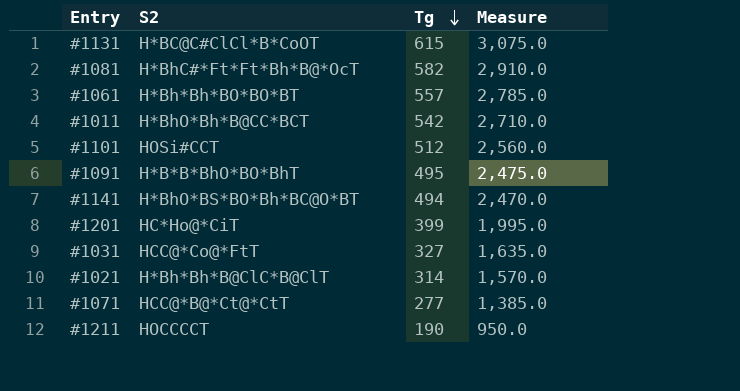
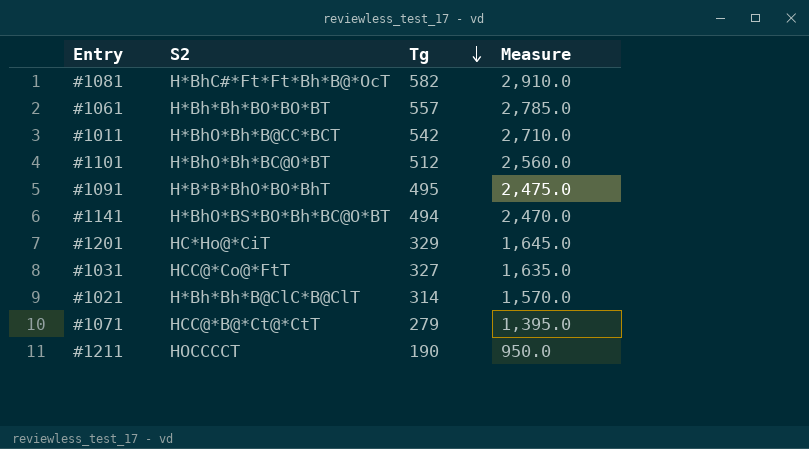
row #1131: H*BC@C#ClCl*B*CoOT | 615 | 3,075.0 -> none
#1101 | S2: HOSi#CCT -> H*BhO*Bh*BC@O*BT
#1201 | Tg: 399 -> 329
#1201 | Measure: 1,995.0 -> 1,645.0
#1071 | Tg: 277 -> 279
#1071 | Measure: 1,385.0 -> 1,395.0

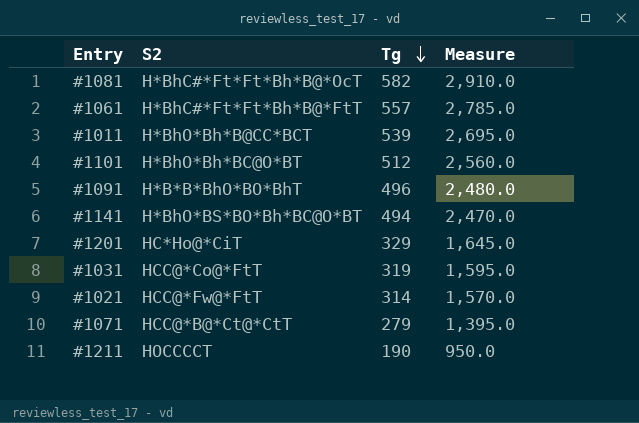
#1061 | S2: H*Bh*Bh*BO*BO*BT -> H*BhC#*Ft*Ft*Bh*B@*FtT
#1011 | Tg: 542 -> 539
#1011 | Measure: 2,710.0 -> 2,695.0
#1091 | Tg: 495 -> 496
#1091 | Measure: 2,475.0 -> 2,480.0
#1031 | Tg: 327 -> 319
#1031 | Measure: 1,635.0 -> 1,595.0
#1021 | S2: H*Bh*Bh*B@ClC*B@ClT -> HCC@*Fw@*FtT

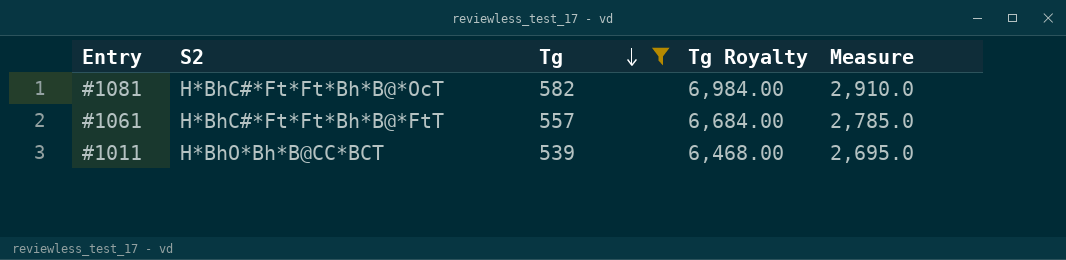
filter: none -> Tg >= 539
column Tg Royalty | formula: none -> [Tg] * 12

